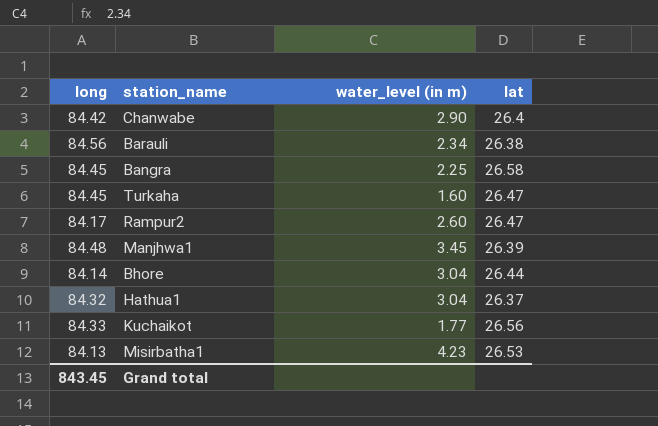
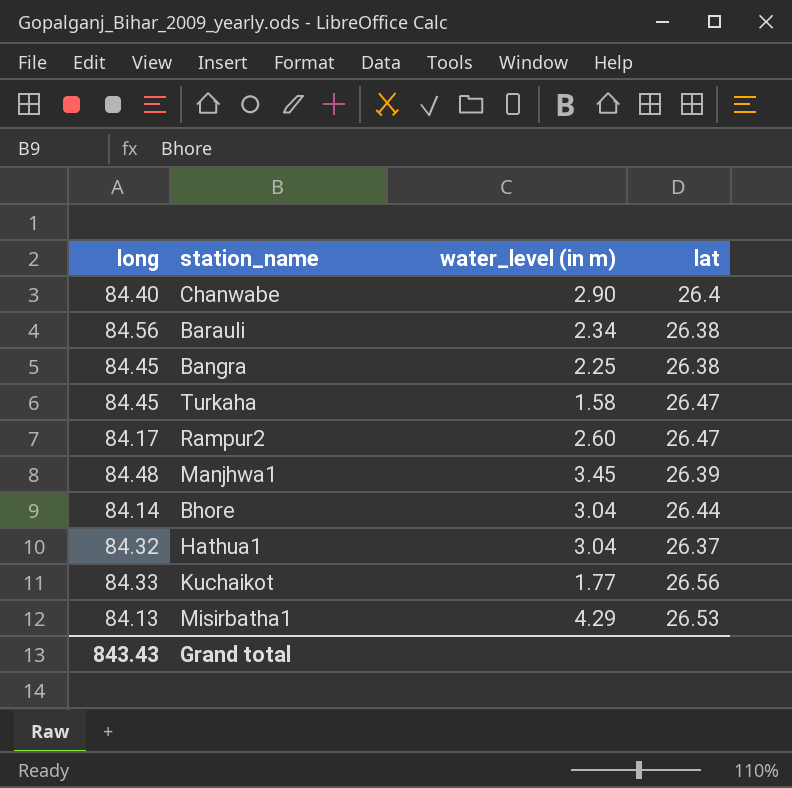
Chanwabe | long: 84.42 -> 84.40
Bangra | lat: 26.58 -> 26.38
Turkaha | water_level (in m): 1.60 -> 1.58
Misirbatha1 | water_level (in m): 4.23 -> 4.29
Grand total | long: 843.45 -> 843.43

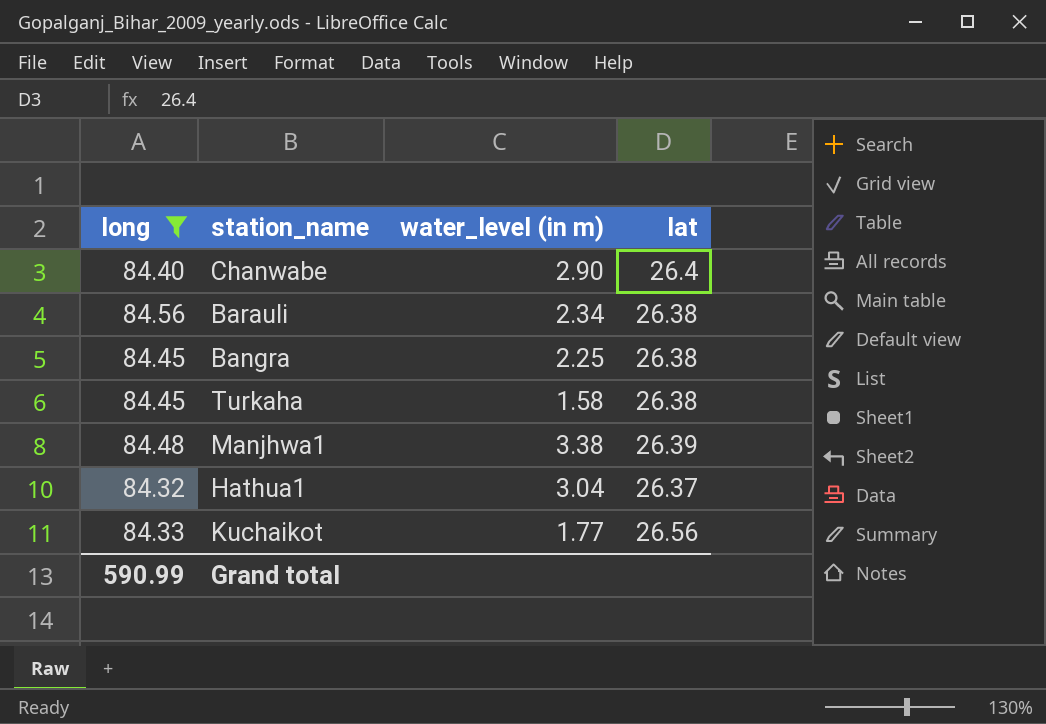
filter: none -> long >= 84.32
Turkaha | lat: 26.47 -> 26.38
Manjhwa1 | water_level (in m): 3.45 -> 3.38
Grand total | long: 843.43 -> 590.99

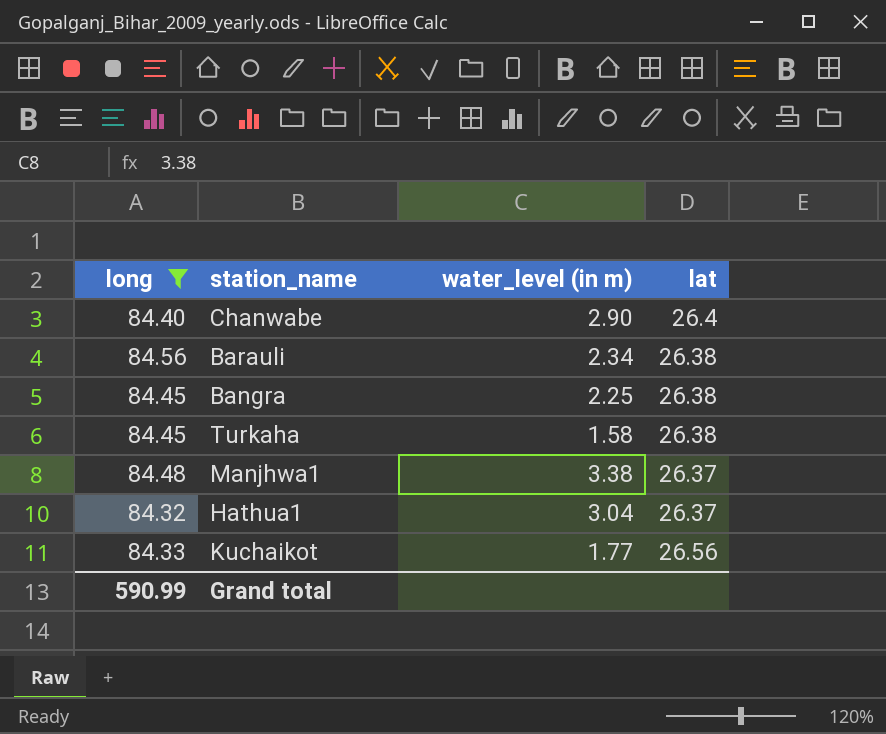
Manjhwa1 | lat: 26.39 -> 26.37

